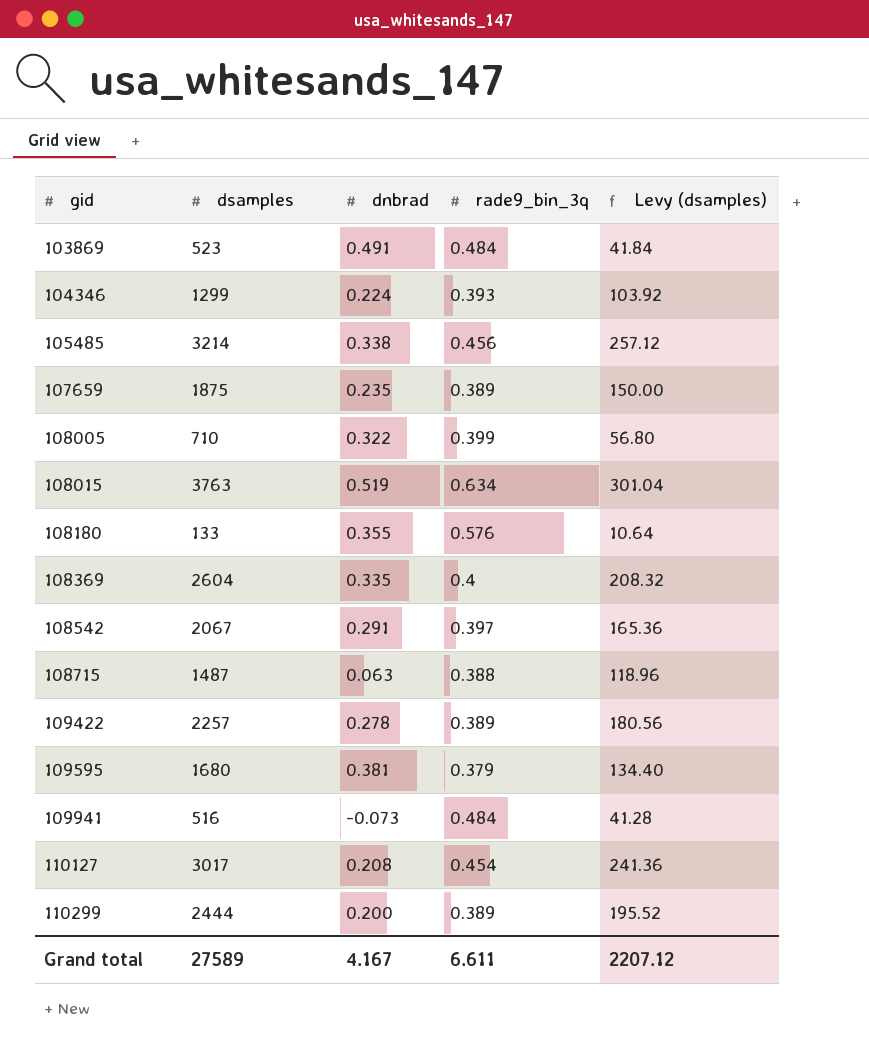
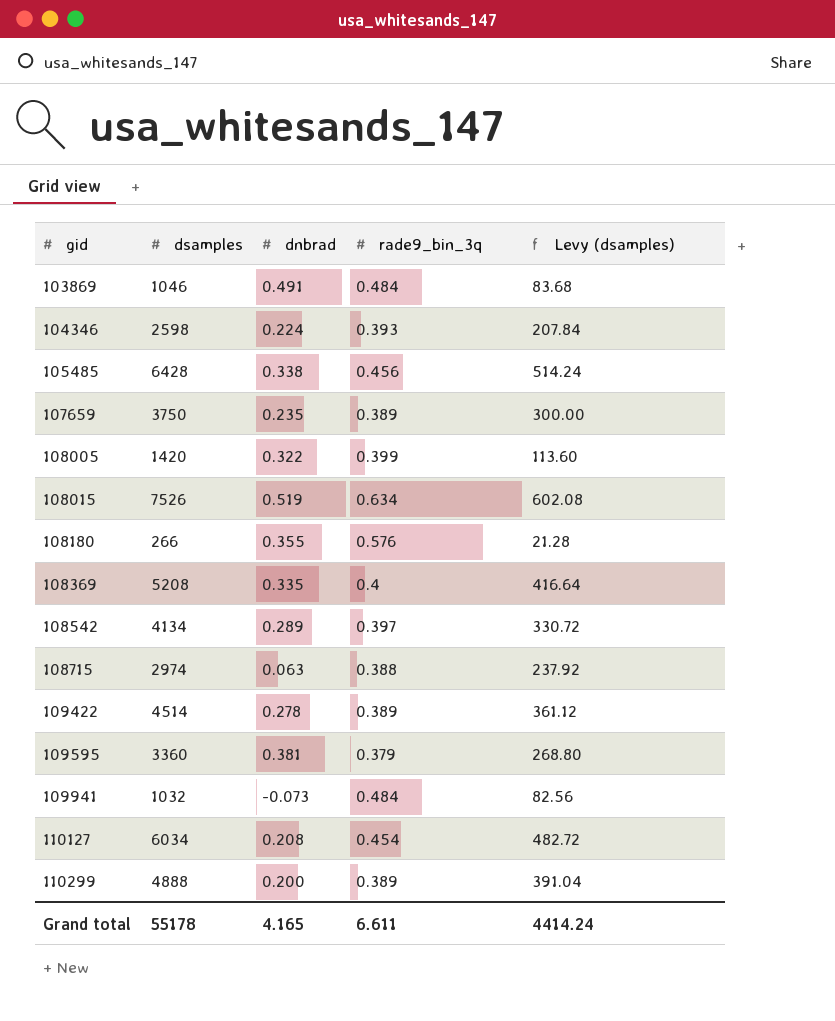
103869 | dsamples: 523 -> 1046
103869 | Levy (dsamples): 41.84 -> 83.68
104346 | dsamples: 1299 -> 2598
104346 | Levy (dsamples): 103.92 -> 207.84
105485 | dsamples: 3214 -> 6428
105485 | Levy (dsamples): 257.12 -> 514.24
107659 | dsamples: 1875 -> 3750
107659 | Levy (dsamples): 150.00 -> 300.00
108005 | dsamples: 710 -> 1420
108005 | Levy (dsamples): 56.80 -> 113.60
108015 | dsamples: 3763 -> 7526
108015 | Levy (dsamples): 301.04 -> 602.08
108180 | dsamples: 133 -> 266
108180 | Levy (dsamples): 10.64 -> 21.28
108369 | dsamples: 2604 -> 5208
108369 | Levy (dsamples): 208.32 -> 416.64
108542 | dsamples: 2067 -> 4134
108542 | dnbrad: 0.291 -> 0.289
108542 | Levy (dsamples): 165.36 -> 330.72
108715 | dsamples: 1487 -> 2974
108715 | Levy (dsamples): 118.96 -> 237.92
109422 | dsamples: 2257 -> 4514
109422 | Levy (dsamples): 180.56 -> 361.12
109595 | dsamples: 1680 -> 3360
109595 | Levy (dsamples): 134.40 -> 268.80
109941 | dsamples: 516 -> 1032
109941 | Levy (dsamples): 41.28 -> 82.56
110127 | dsamples: 3017 -> 6034
110127 | Levy (dsamples): 241.36 -> 482.72
110299 | dsamples: 2444 -> 4888
110299 | Levy (dsamples): 195.52 -> 391.04
Grand total | dsamples: 27589 -> 55178
Grand total | dnbrad: 4.167 -> 4.165
Grand total | Levy (dsamples): 2207.12 -> 4414.24

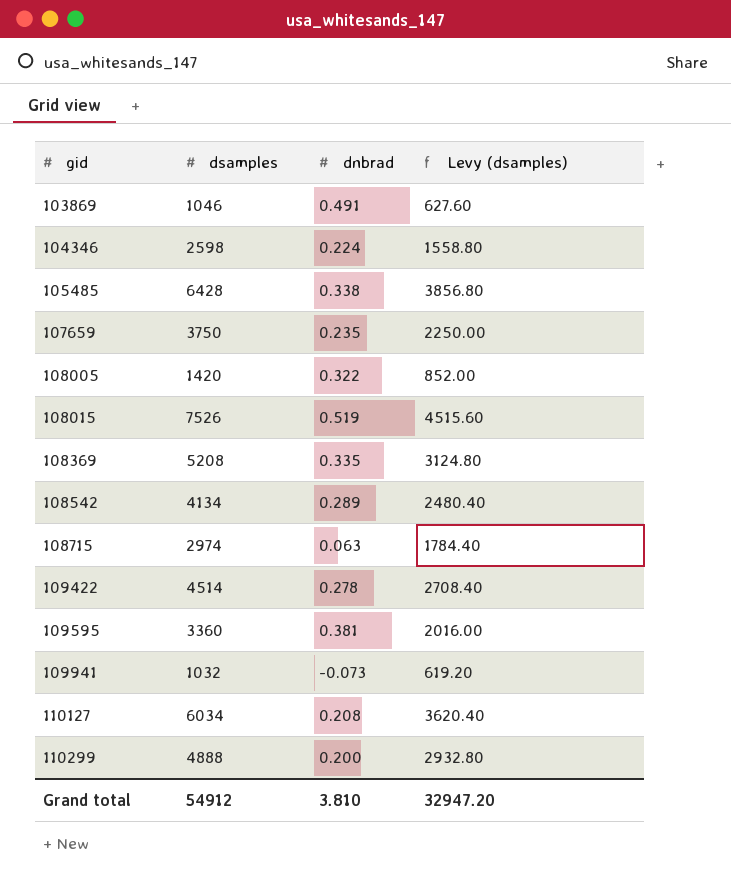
column rade9_bin_3q | position: 4 -> none
column Levy (dsamples) | formula: [dsamples] * 0.08 -> [dsamples] * 0.6
row 108180: 266 | 0.355 | 0.576 | 21.28 -> none
Grand total | dsamples: 55178 -> 54912
Grand total | dnbrad: 4.165 -> 3.810
Grand total | Levy (dsamples): 4414.24 -> 32947.20

